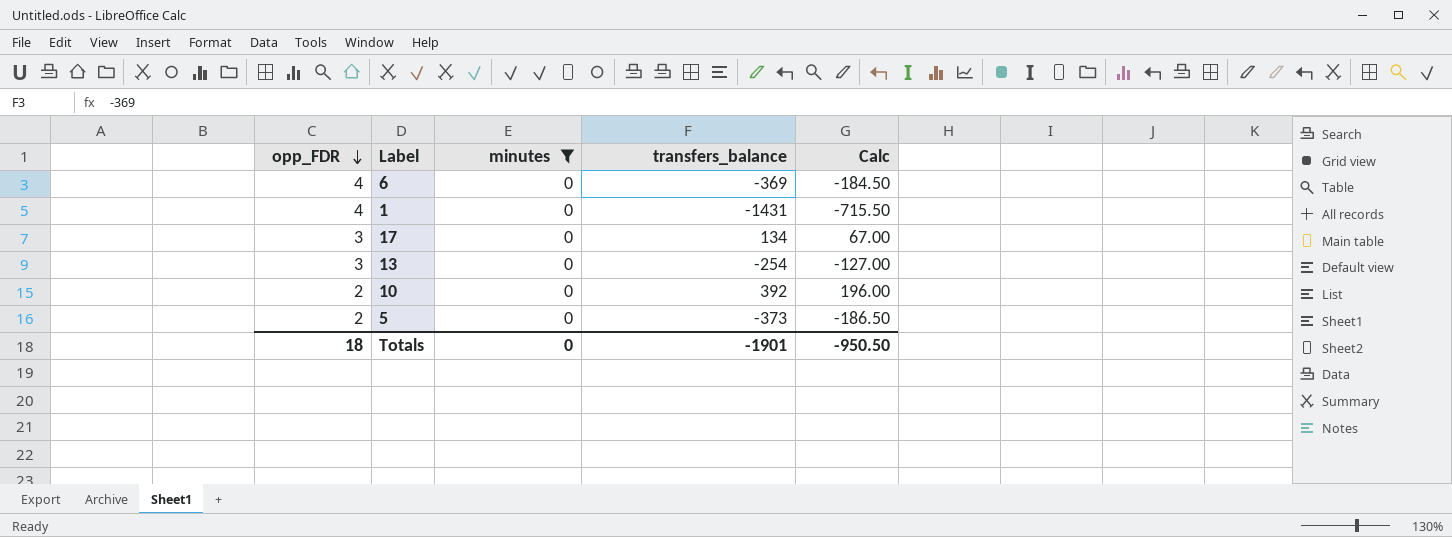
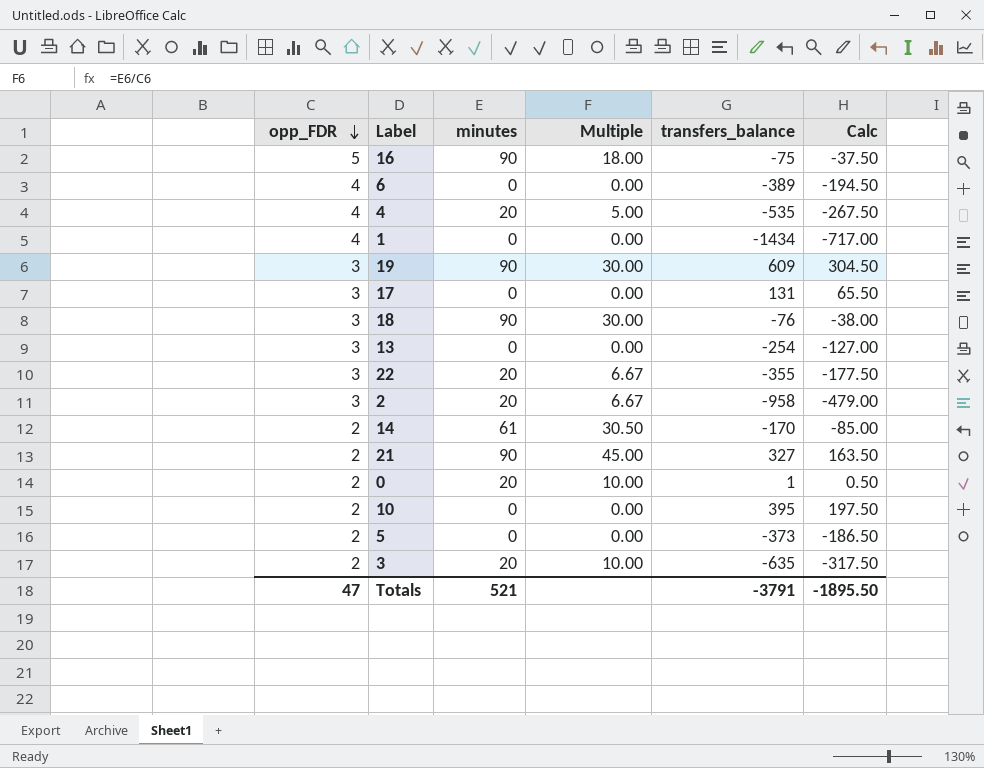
filter: minutes = 0 -> none
column Multiple | formula: none -> [minutes] / [opp_FDR]
6 | transfers_balance: -369 -> -389
6 | Calc: -184.50 -> -194.50
1 | transfers_balance: -1431 -> -1434
1 | Calc: -715.50 -> -717.00
17 | transfers_balance: 134 -> 131
17 | Calc: 67.00 -> 65.50
10 | transfers_balance: 392 -> 395
10 | Calc: 196.00 -> 197.50
Totals | opp_FDR: 18 -> 47
Totals | minutes: 0 -> 521
Totals | transfers_balance: -1901 -> -3791
Totals | Calc: -950.50 -> -1895.50

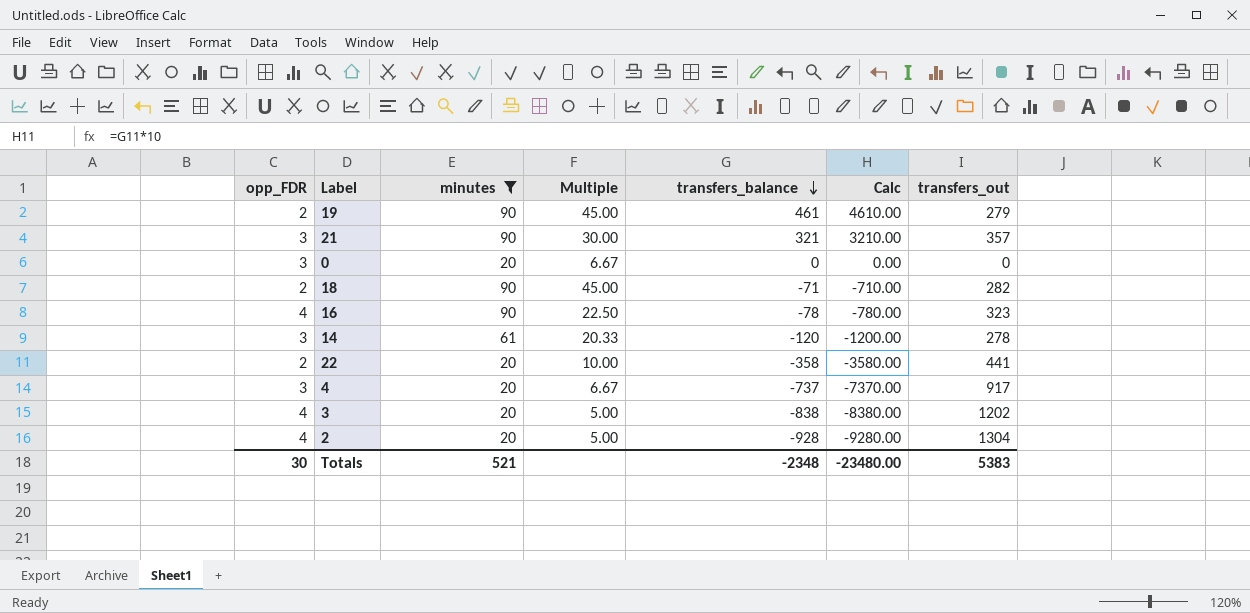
filter: none -> minutes != 0
row order: opp_FDR descending -> transfers_balance descending
column Calc | formula: [transfers_balance] * 0.5 -> [transfers_balance] * 10
column transfers_out | position: none -> 7
19 | opp_FDR: 3 -> 2
19 | Multiple: 30.00 -> 45.00
19 | transfers_balance: 609 -> 461
21 | opp_FDR: 2 -> 3
21 | Multiple: 45.00 -> 30.00
21 | transfers_balance: 327 -> 321
0 | opp_FDR: 2 -> 3
0 | Multiple: 10.00 -> 6.67
0 | transfers_balance: 1 -> 0
18 | opp_FDR: 3 -> 2
18 | Multiple: 30.00 -> 45.00
18 | transfers_balance: -76 -> -71
16 | opp_FDR: 5 -> 4
16 | Multiple: 18.00 -> 22.50
16 | transfers_balance: -75 -> -78
14 | opp_FDR: 2 -> 3
14 | Multiple: 30.50 -> 20.33
14 | transfers_balance: -170 -> -120
22 | opp_FDR: 3 -> 2
22 | Multiple: 6.67 -> 10.00
22 | transfers_balance: -355 -> -358
4 | opp_FDR: 4 -> 3
4 | Multiple: 5.00 -> 6.67
4 | transfers_balance: -535 -> -737
3 | opp_FDR: 2 -> 4
3 | Multiple: 10.00 -> 5.00
3 | transfers_balance: -635 -> -838
2 | opp_FDR: 3 -> 4
2 | Multiple: 6.67 -> 5.00
2 | transfers_balance: -958 -> -928
Totals | opp_FDR: 47 -> 30
Totals | transfers_balance: -3791 -> -2348
Totals | Calc: -1895.50 -> -23480.00

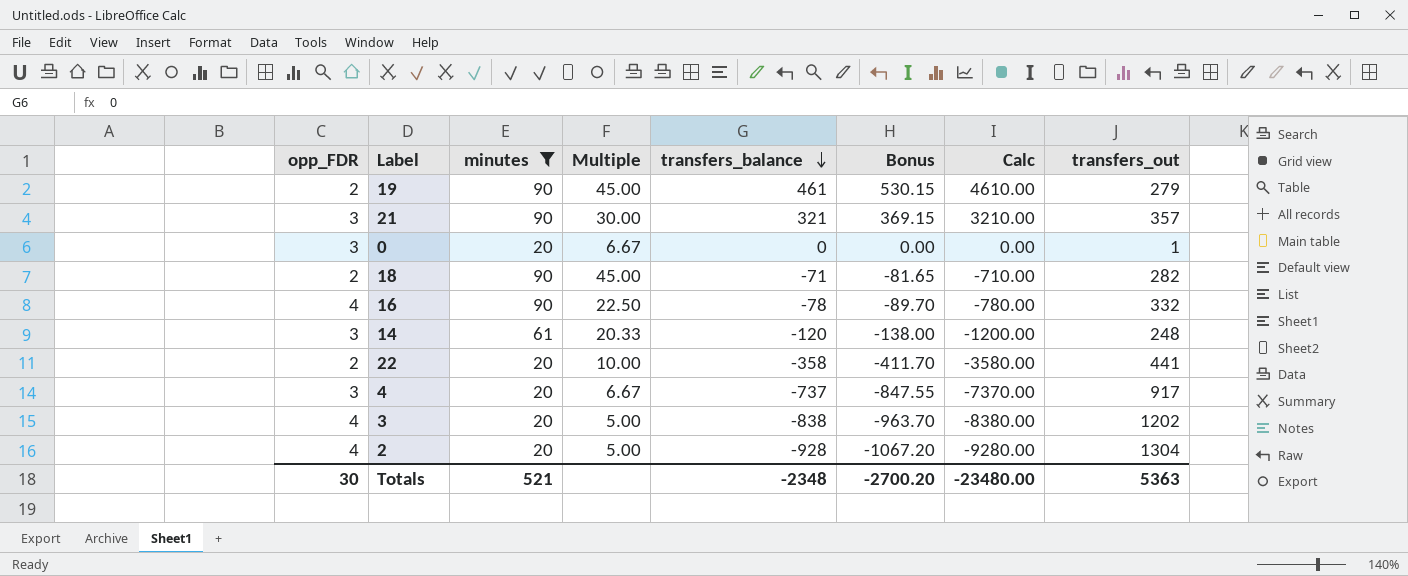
column Bonus | formula: none -> [transfers_balance] * 1.15
0 | transfers_out: 0 -> 1
16 | transfers_out: 323 -> 332
14 | transfers_out: 278 -> 248
Totals | transfers_out: 5383 -> 5363

